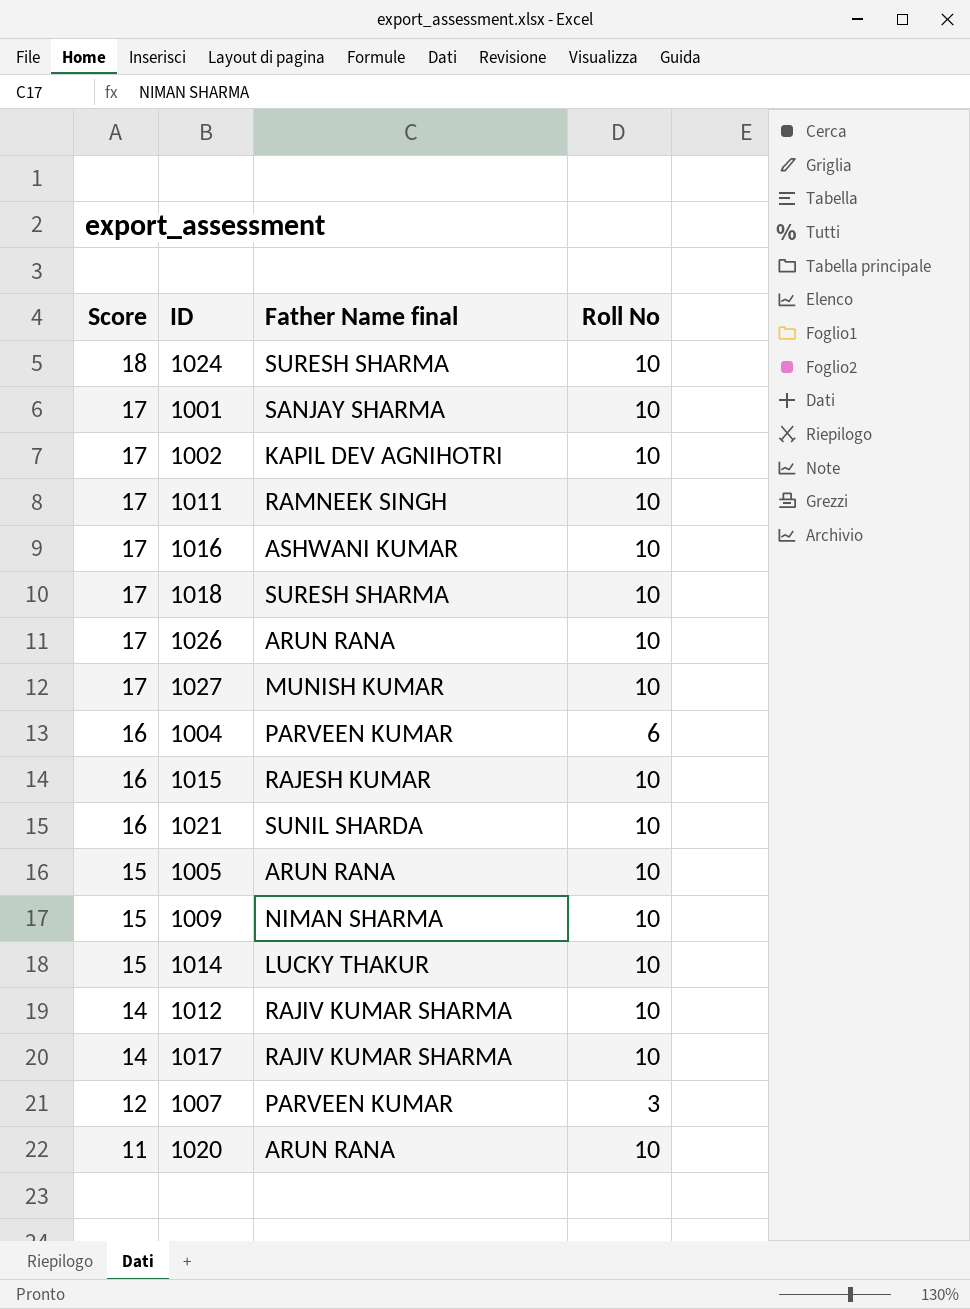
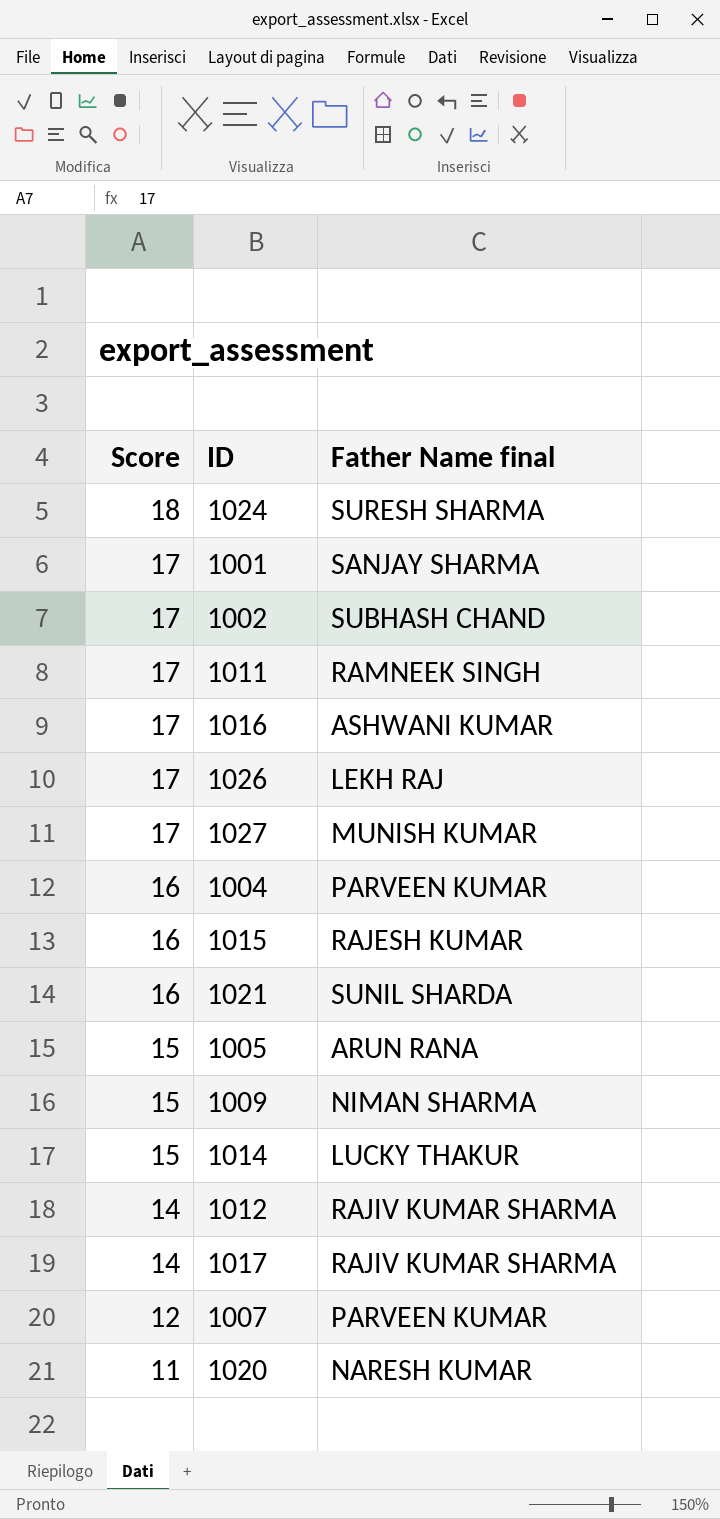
column Roll No | position: 4 -> none
row 1018: 17 | SURESH SHARMA | 10 -> none
1002 | Father Name final: KAPIL DEV AGNIHOTRI -> SUBHASH CHAND
1026 | Father Name final: ARUN RANA -> LEKH RAJ
1020 | Father Name final: ARUN RANA -> NARESH KUMAR

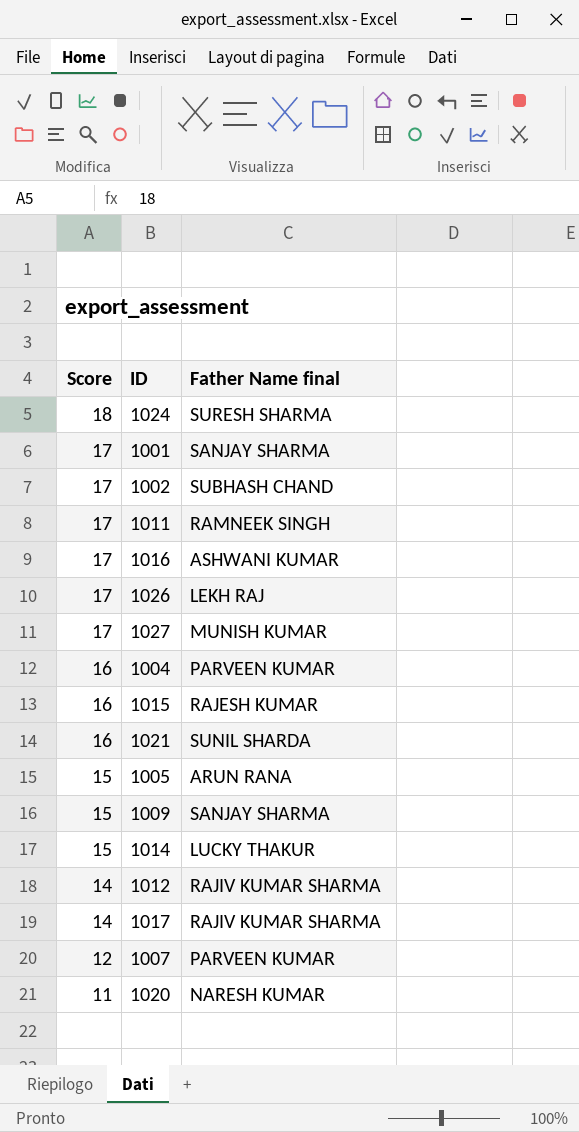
1009 | Father Name final: NIMAN SHARMA -> SANJAY SHARMA

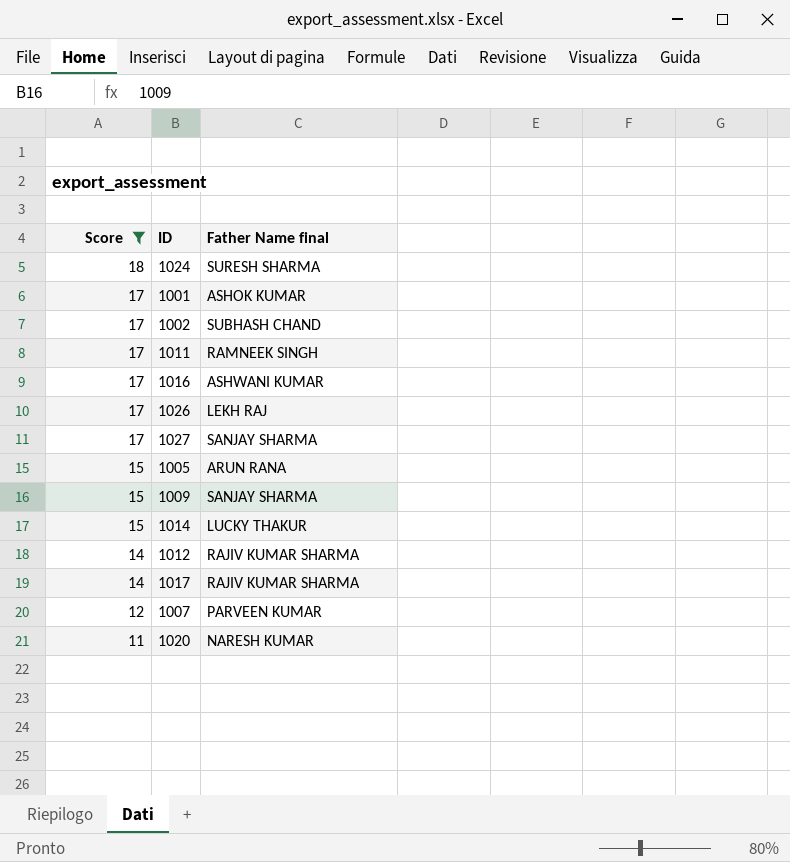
filter: none -> Score != 16
1001 | Father Name final: SANJAY SHARMA -> ASHOK KUMAR
1027 | Father Name final: MUNISH KUMAR -> SANJAY SHARMA

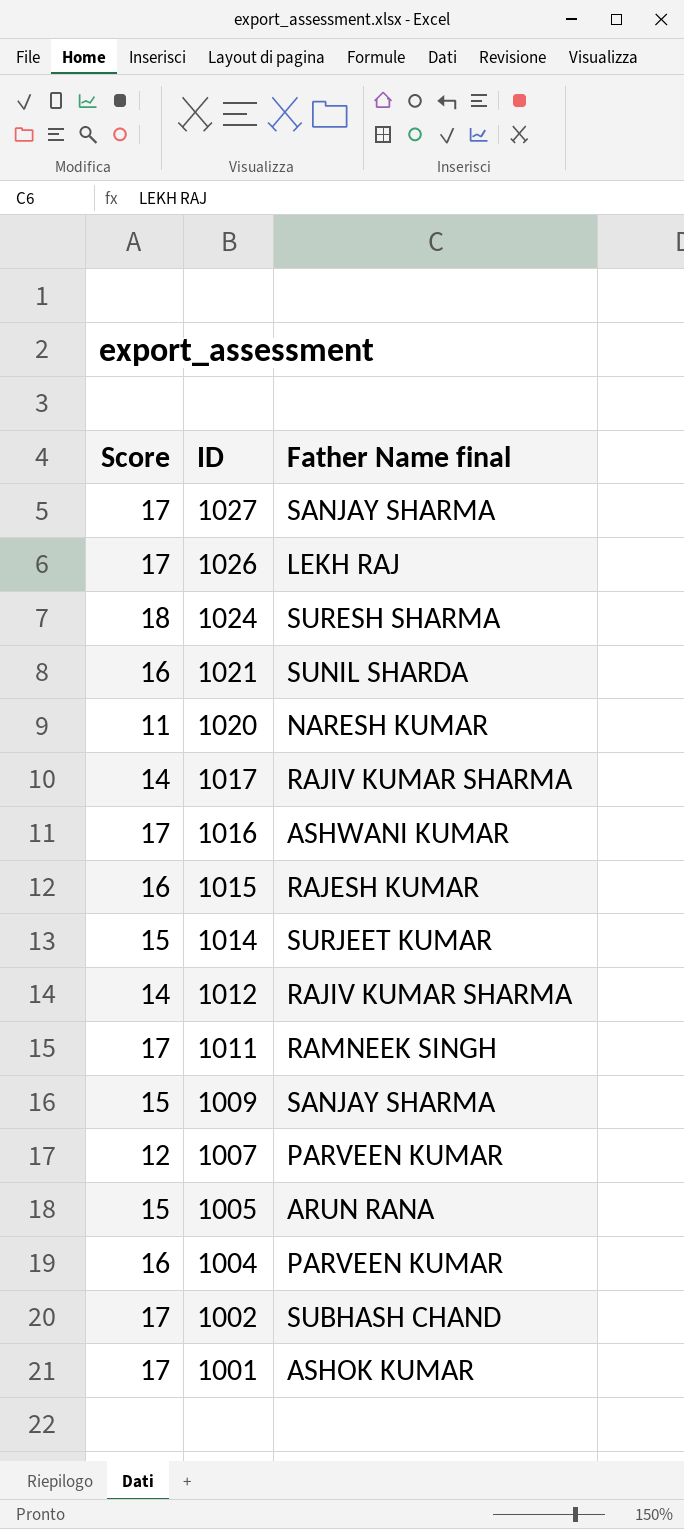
filter: Score != 16 -> none
row order: Score descending -> ID descending
1014 | Father Name final: LUCKY THAKUR -> SURJEET KUMAR

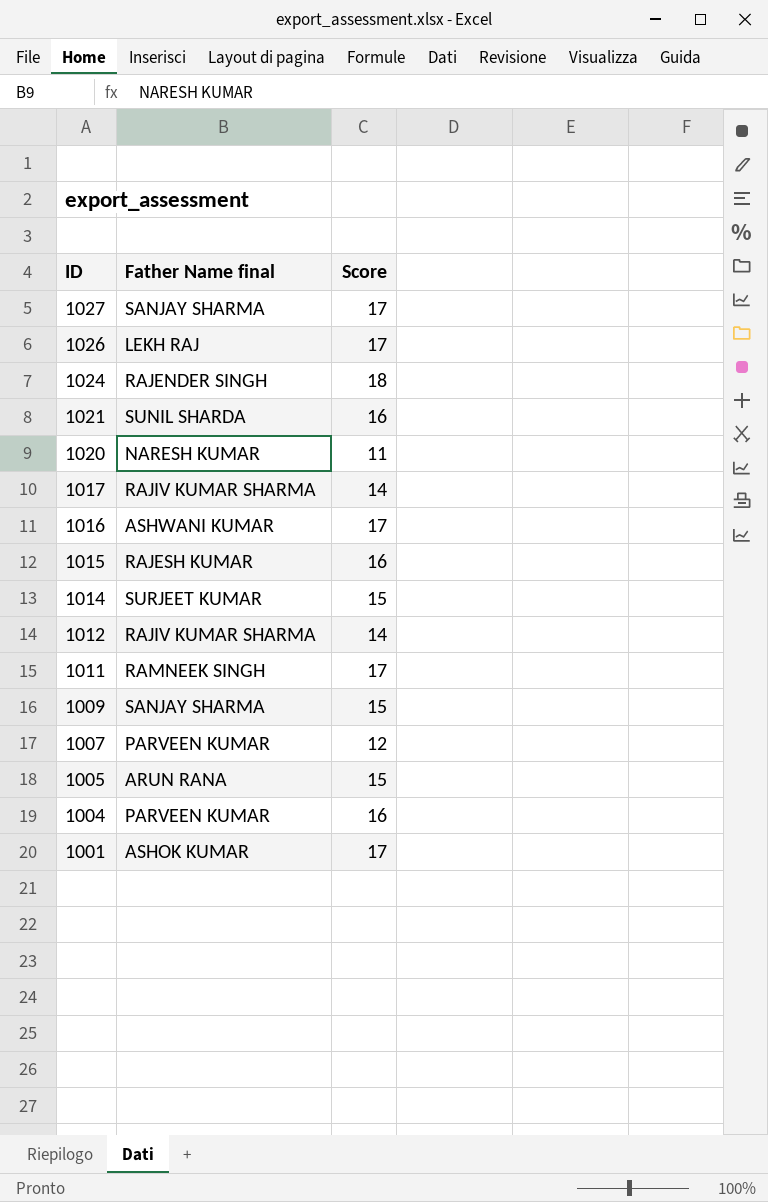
column Score | position: 1 -> 3
row 1002: 17 | SUBHASH CHAND -> none
1024 | Father Name final: SURESH SHARMA -> RAJENDER SINGH

